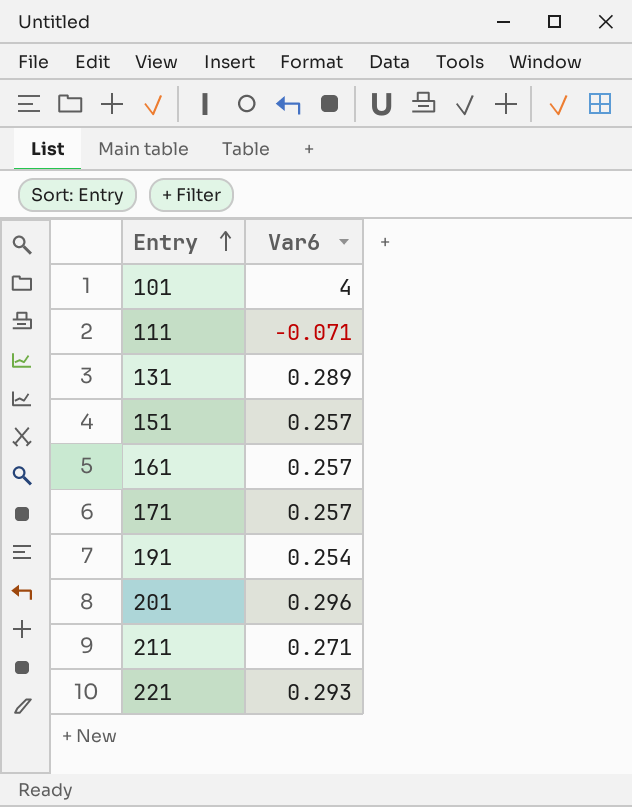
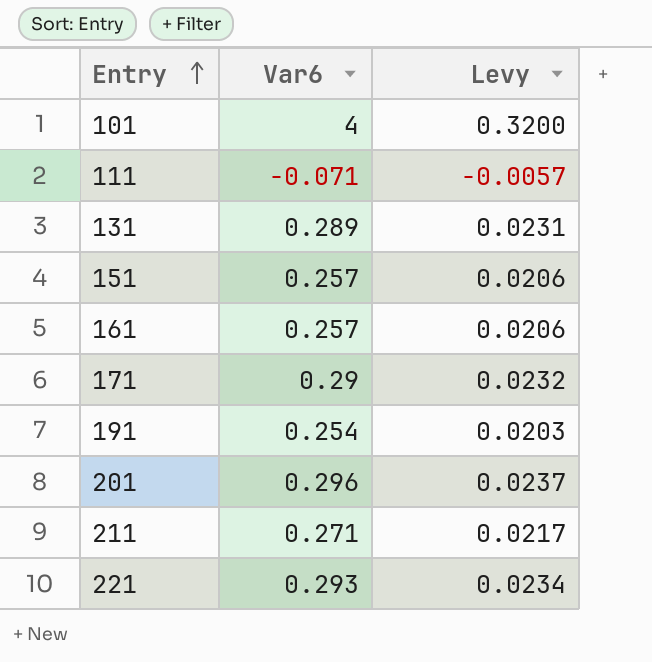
column Levy | formula: none -> [Var6] * 0.08
171 | Var6: 0.257 -> 0.29

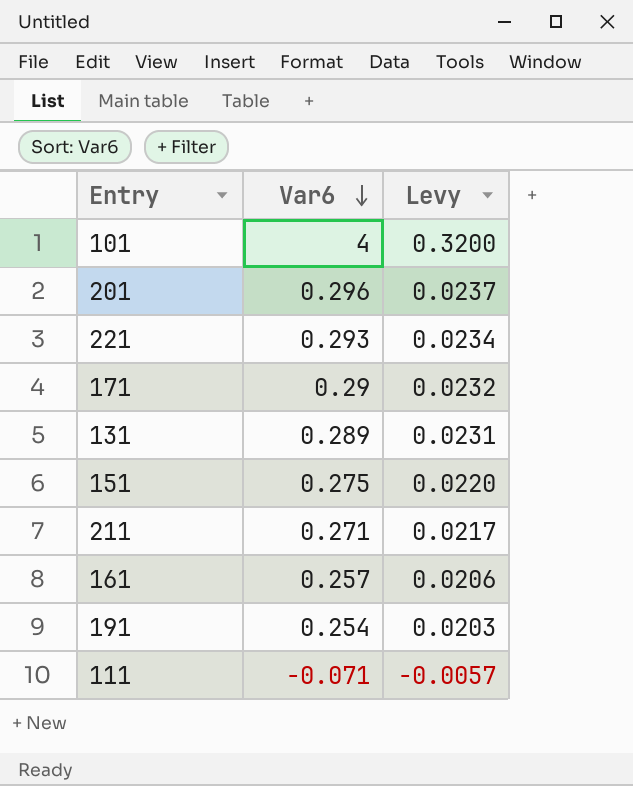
row order: Entry ascending -> Var6 descending
151 | Var6: 0.257 -> 0.275
151 | Levy: 0.0206 -> 0.0220

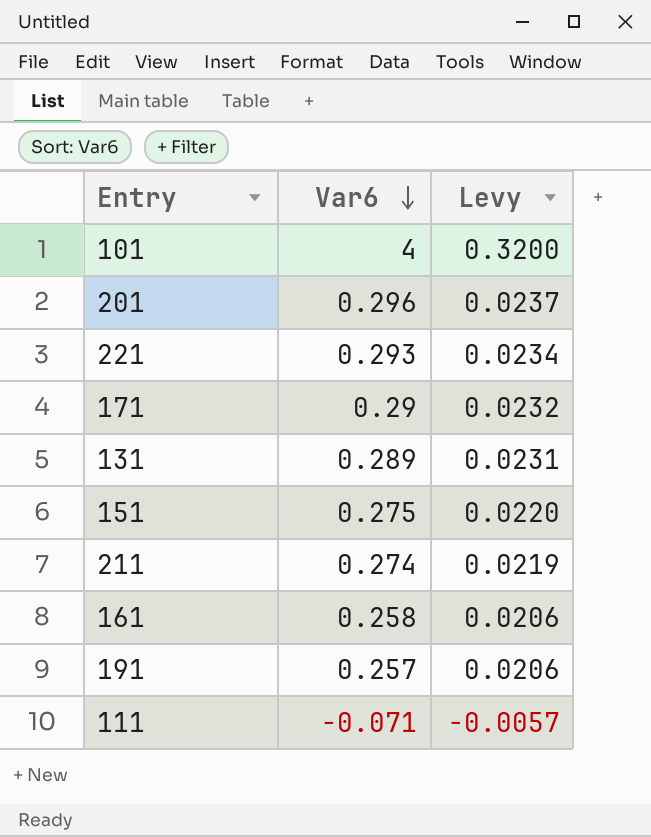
211 | Var6: 0.271 -> 0.274
211 | Levy: 0.0217 -> 0.0219
161 | Var6: 0.257 -> 0.258
191 | Var6: 0.254 -> 0.257
191 | Levy: 0.0203 -> 0.0206

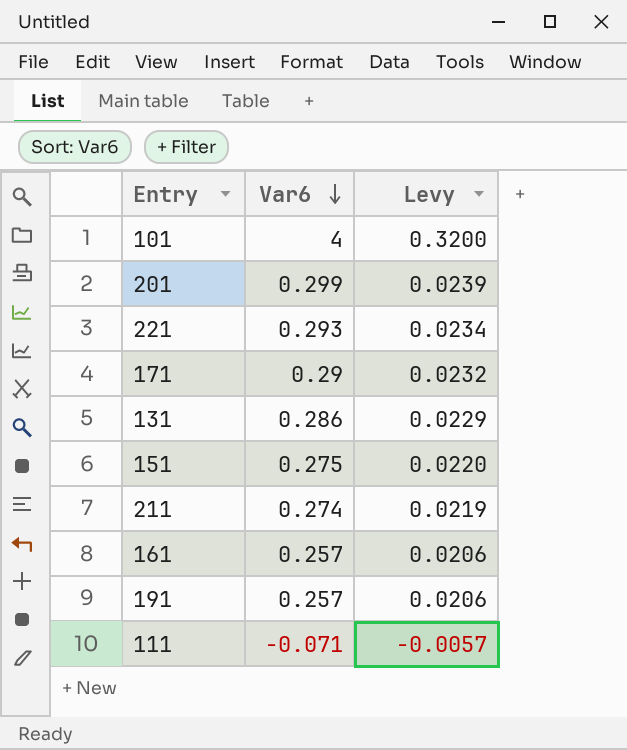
201 | Var6: 0.296 -> 0.299
201 | Levy: 0.0237 -> 0.0239
131 | Var6: 0.289 -> 0.286
131 | Levy: 0.0231 -> 0.0229
161 | Var6: 0.258 -> 0.257

